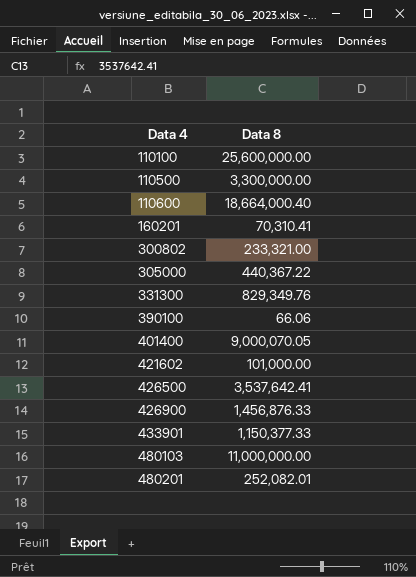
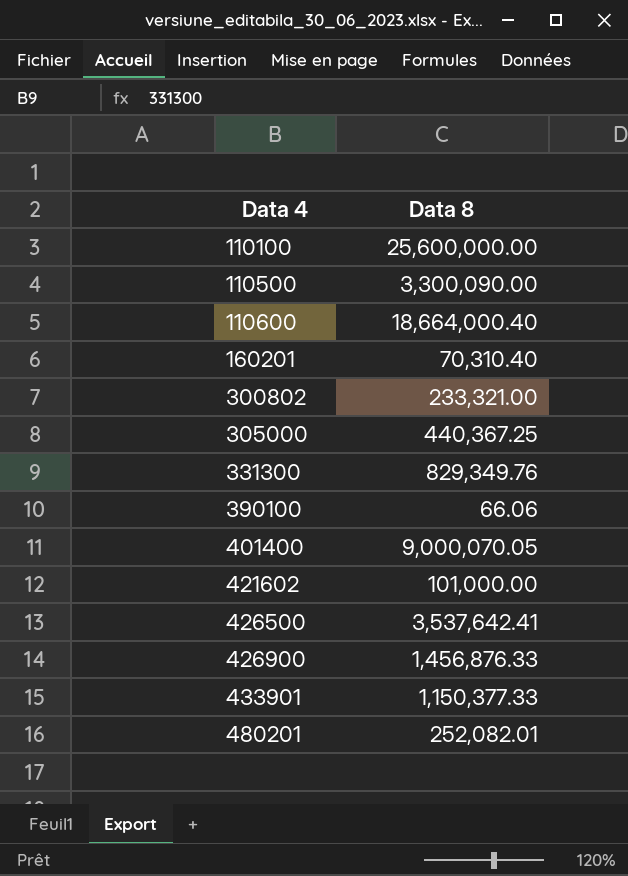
row 480103: 11,000,000.00 -> none
110500 | Data 8: 3,300,000.00 -> 3,300,090.00
160201 | Data 8: 70,310.41 -> 70,310.40
305000 | Data 8: 440,367.22 -> 440,367.25

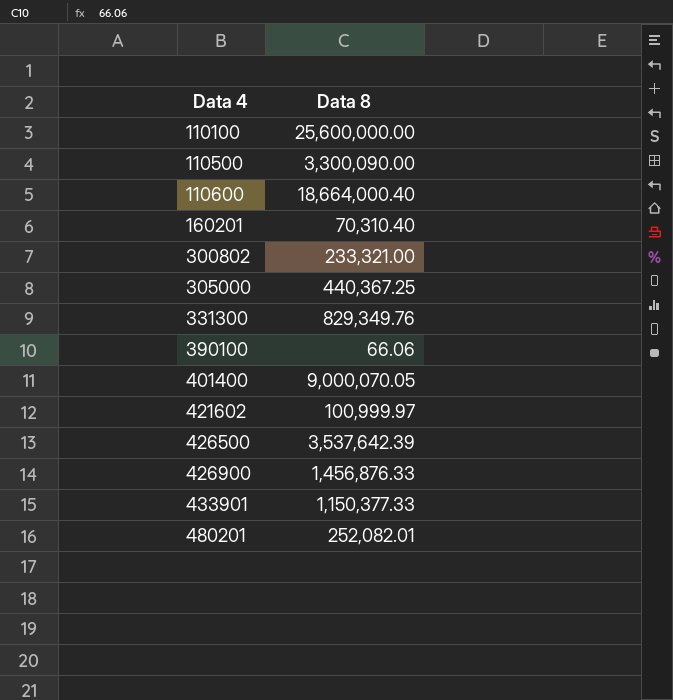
421602 | Data 8: 101,000.00 -> 100,999.97
426500 | Data 8: 3,537,642.41 -> 3,537,642.39

